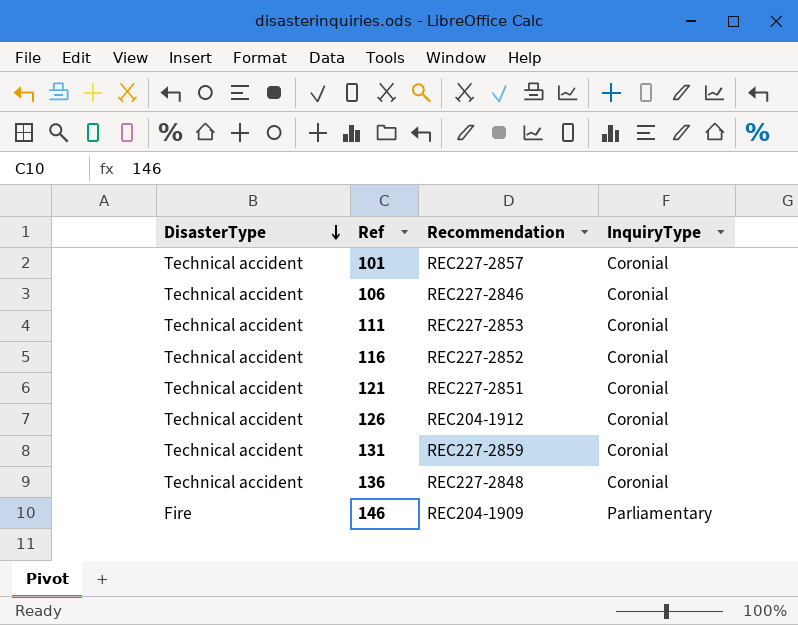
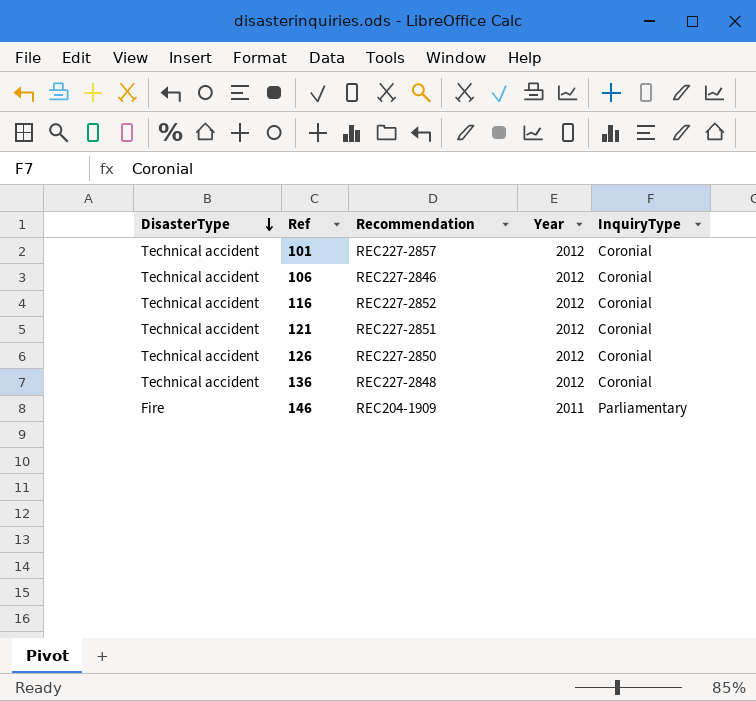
column Year | position: none -> 4
row 111: Technical accident | REC227-2853 | Coronial -> none
row 131: Technical accident | REC227-2859 | Coronial -> none
126 | Recommendation: REC204-1912 -> REC227-2850

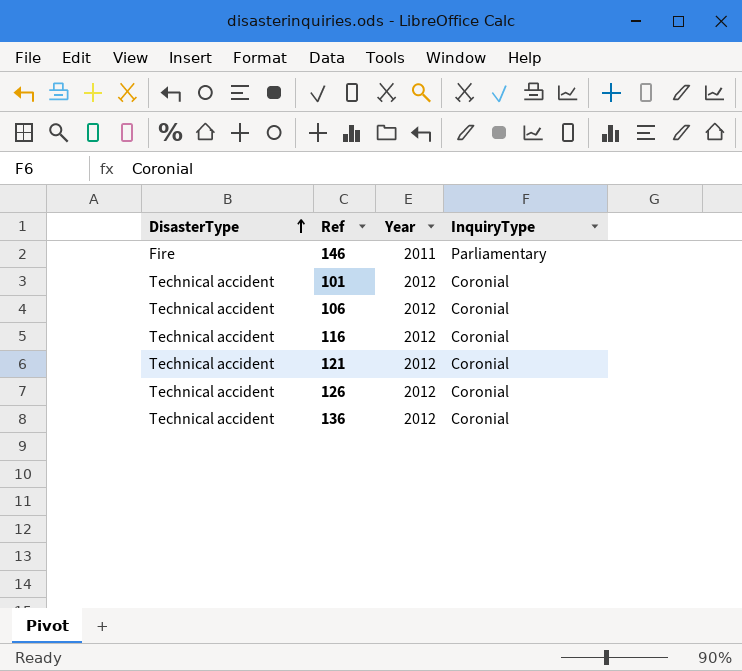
row order: DisasterType descending -> DisasterType ascending
column Recommendation | position: 3 -> none

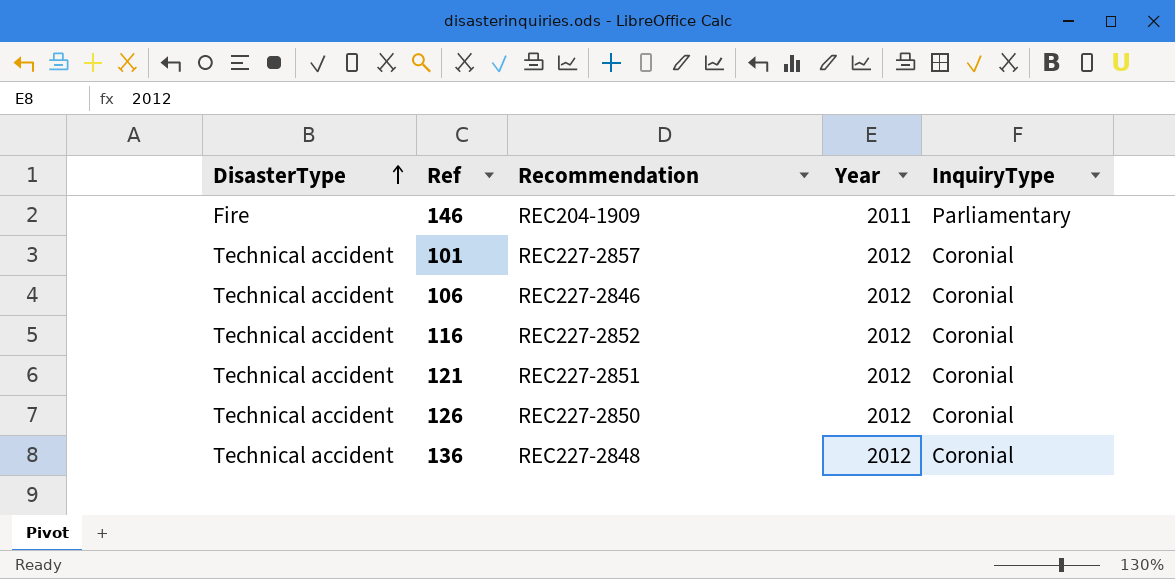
column Recommendation | position: none -> 3

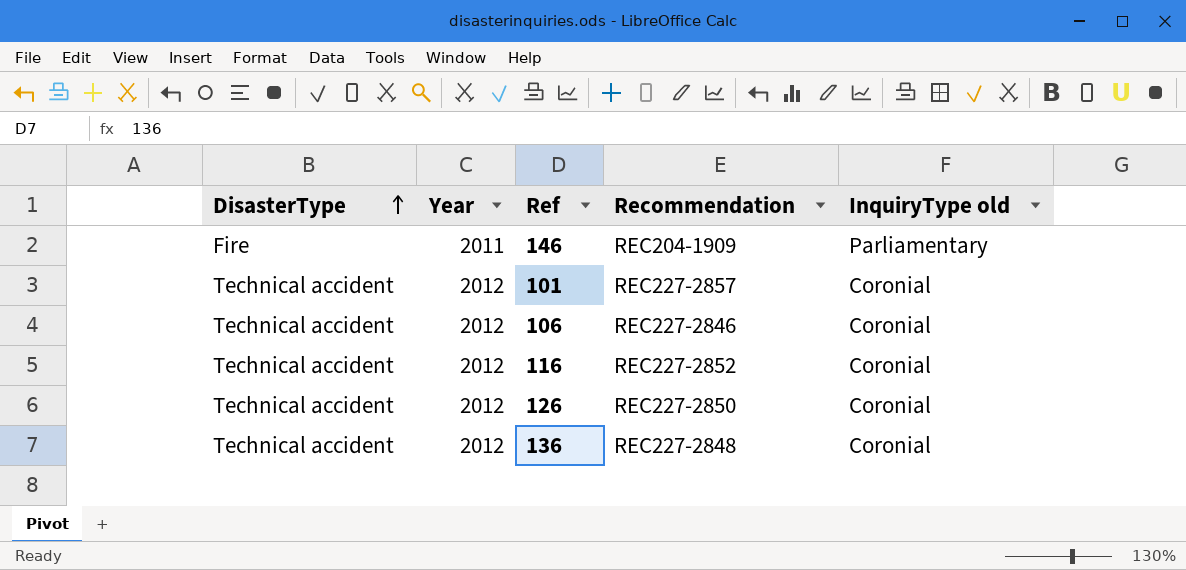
column Year | position: 4 -> 2
column name: InquiryType -> InquiryType old
row 121: Technical accident | REC227-2851 | 2012 | Coronial -> none

